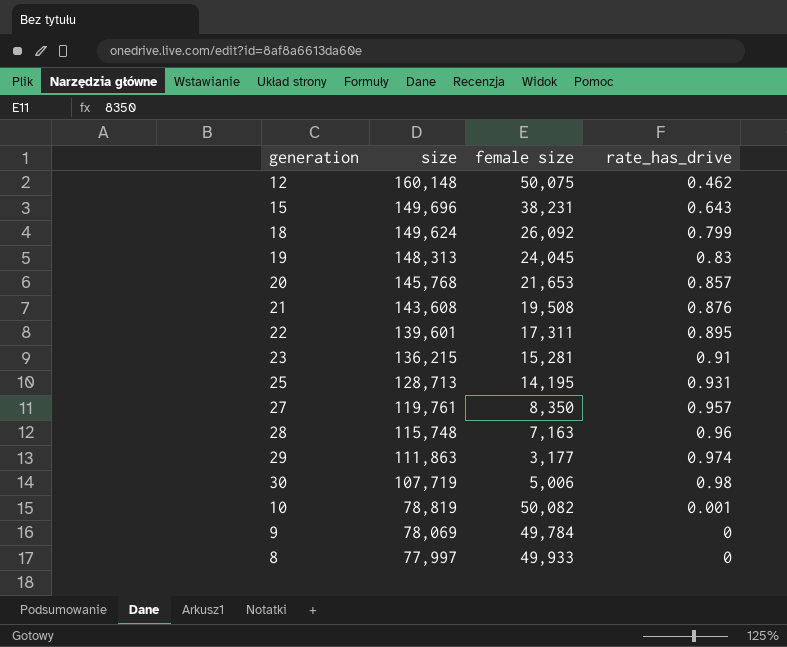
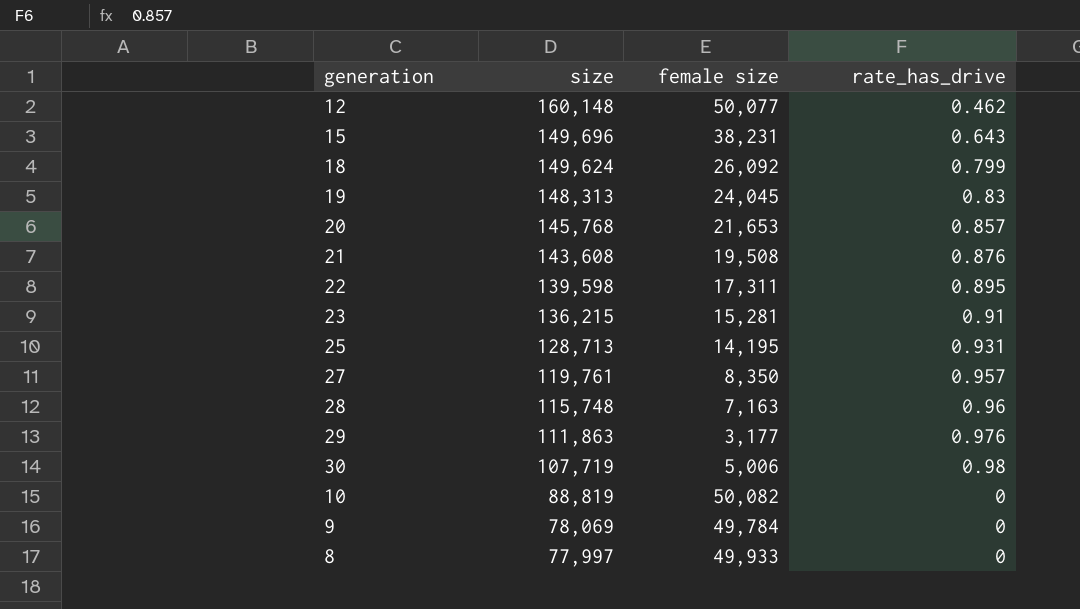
12 | female size: 50,075 -> 50,077
22 | size: 139,601 -> 139,598
29 | rate_has_drive: 0.974 -> 0.976
10 | size: 78,819 -> 88,819
10 | rate_has_drive: 0.001 -> 0

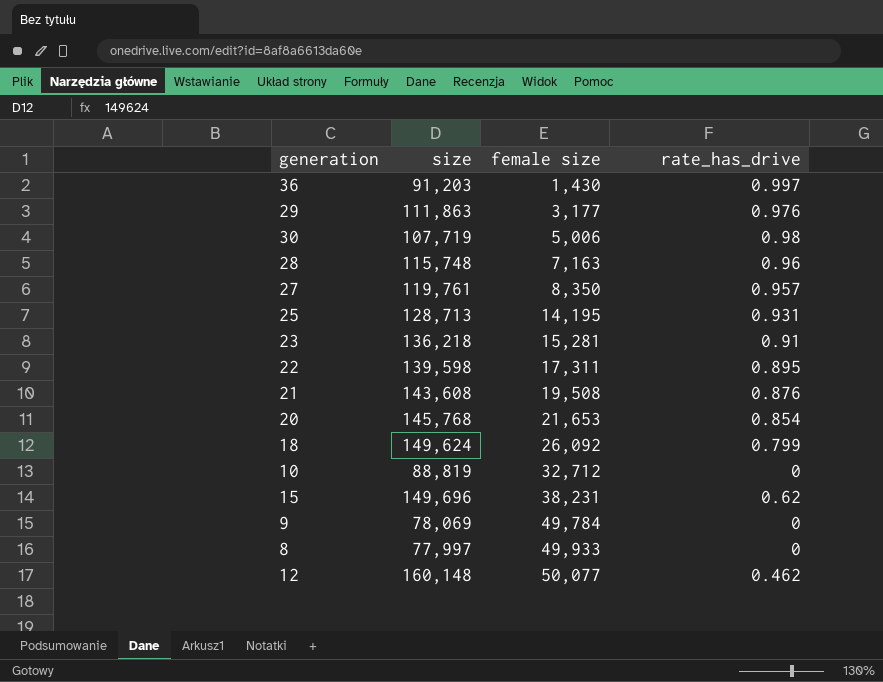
row order: size descending -> female size ascending
row 19: 148,313 | 24,045 | 0.83 -> none
row 36: none -> 91,203 | 1,430 | 0.997
23 | size: 136,215 -> 136,218
20 | rate_has_drive: 0.857 -> 0.854
10 | female size: 50,082 -> 32,712
15 | rate_has_drive: 0.643 -> 0.62

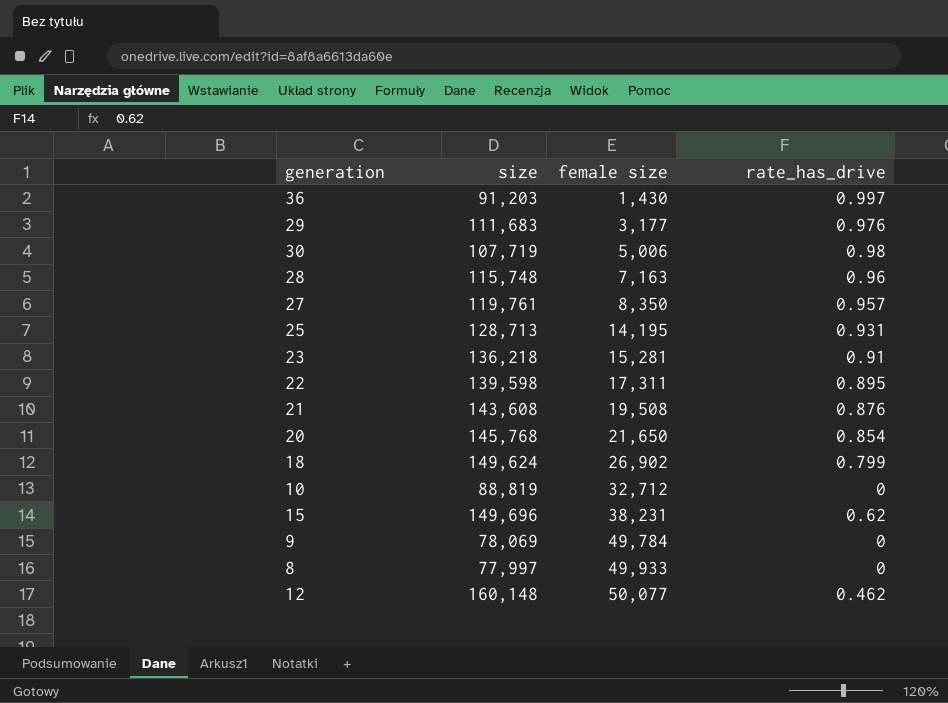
29 | size: 111,863 -> 111,683
20 | female size: 21,653 -> 21,650
18 | female size: 26,092 -> 26,902

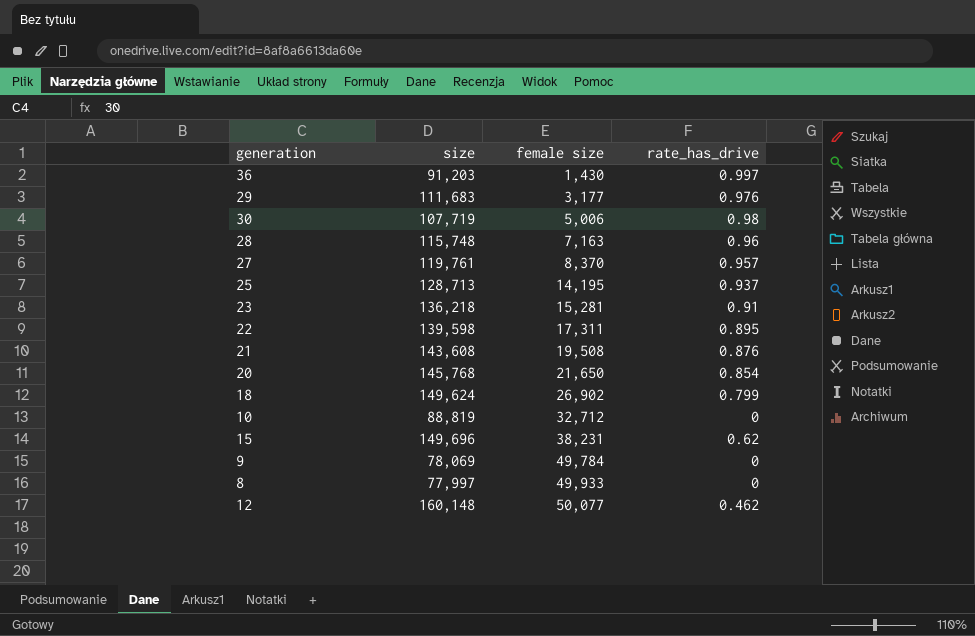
27 | female size: 8,350 -> 8,370
25 | rate_has_drive: 0.931 -> 0.937

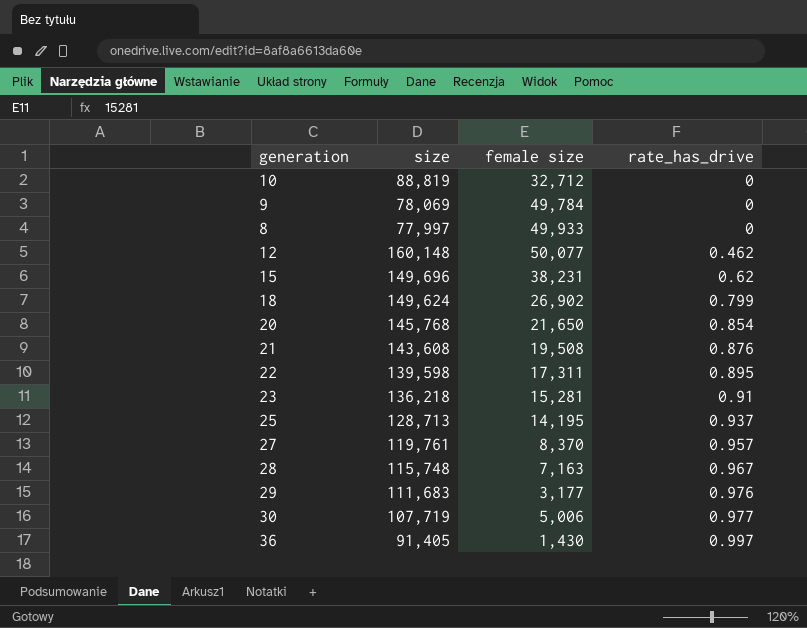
row order: female size ascending -> rate_has_drive ascending
28 | rate_has_drive: 0.96 -> 0.967
30 | rate_has_drive: 0.98 -> 0.977
36 | size: 91,203 -> 91,405

